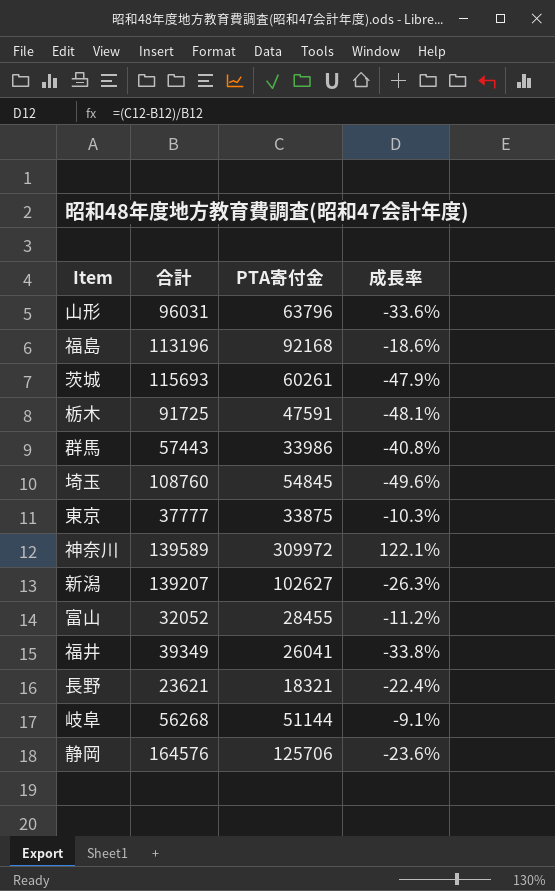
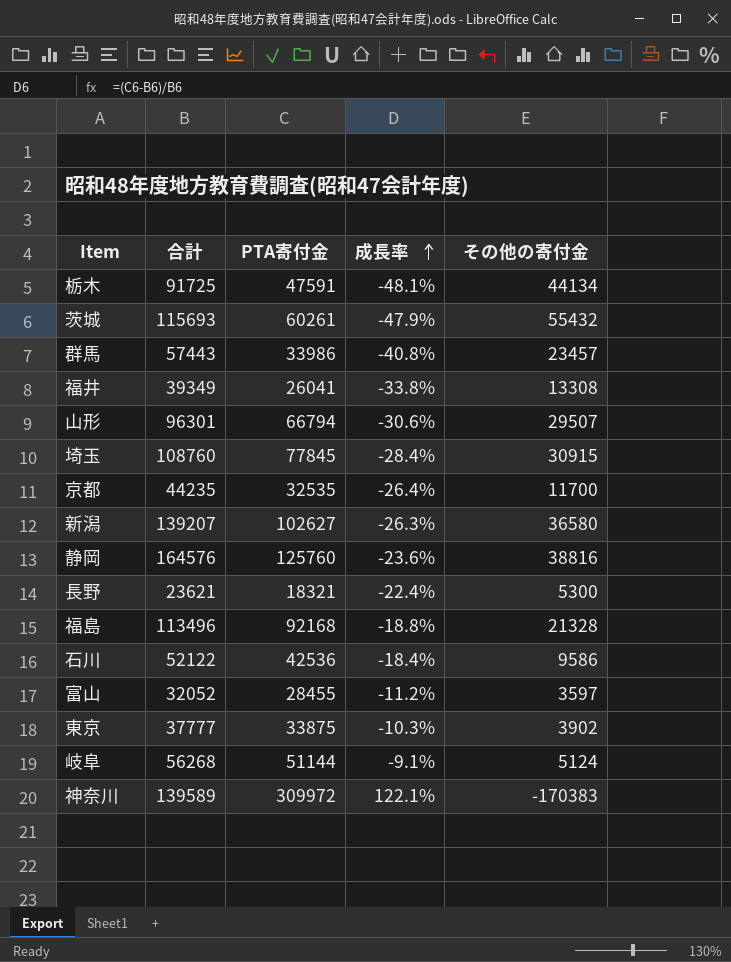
row order: none -> 成長率 ascending
column その他の寄付金 | formula: none -> [合計] - [PTA寄付金]
山形 | 合計: 96031 -> 96301
山形 | PTA寄付金: 63796 -> 66794
山形 | 成長率: -33.6% -> -30.6%
埼玉 | PTA寄付金: 54845 -> 77845
埼玉 | 成長率: -49.6% -> -28.4%
row 京都: none -> 44235 | 32535 | -26.4% | 11700
静岡 | PTA寄付金: 125706 -> 125760
福島 | 合計: 113196 -> 113496
福島 | 成長率: -18.6% -> -18.8%
row 石川: none -> 52122 | 42536 | -18.4% | 9586

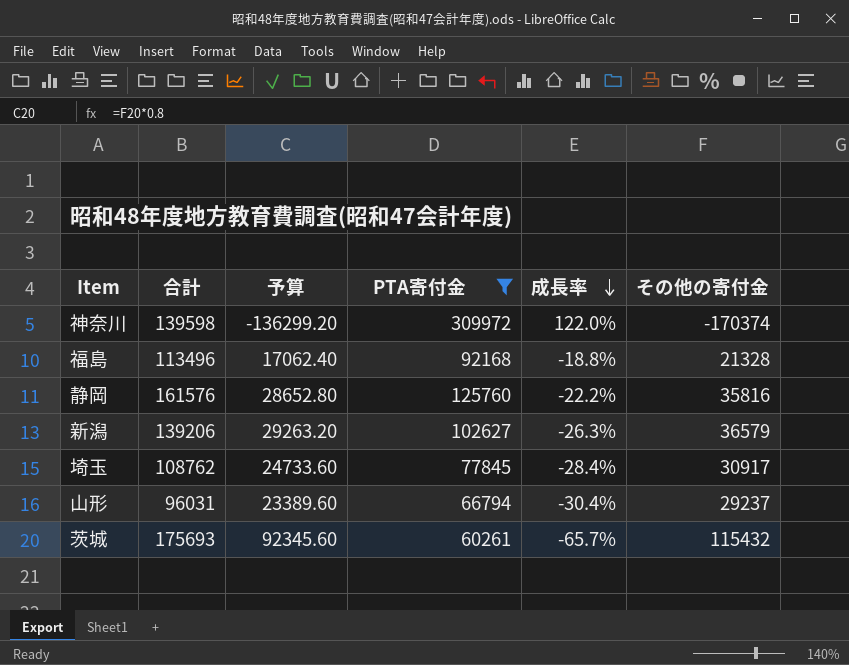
filter: none -> PTA寄付金 >= 60261
row order: 成長率 ascending -> 成長率 descending
column 予算 | formula: none -> [その他の寄付金] * 0.8
神奈川 | 合計: 139589 -> 139598
神奈川 | 成長率: 122.1% -> 122.0%
神奈川 | その他の寄付金: -170383 -> -170374
静岡 | 合計: 164576 -> 161576
静岡 | 成長率: -23.6% -> -22.2%
静岡 | その他の寄付金: 38816 -> 35816
新潟 | 合計: 139207 -> 139206
新潟 | その他の寄付金: 36580 -> 36579
埼玉 | 合計: 108760 -> 108762
埼玉 | その他の寄付金: 30915 -> 30917
山形 | 合計: 96301 -> 96031
山形 | 成長率: -30.6% -> -30.4%
山形 | その他の寄付金: 29507 -> 29237
茨城 | 合計: 115693 -> 175693
茨城 | 成長率: -47.9% -> -65.7%
茨城 | その他の寄付金: 55432 -> 115432

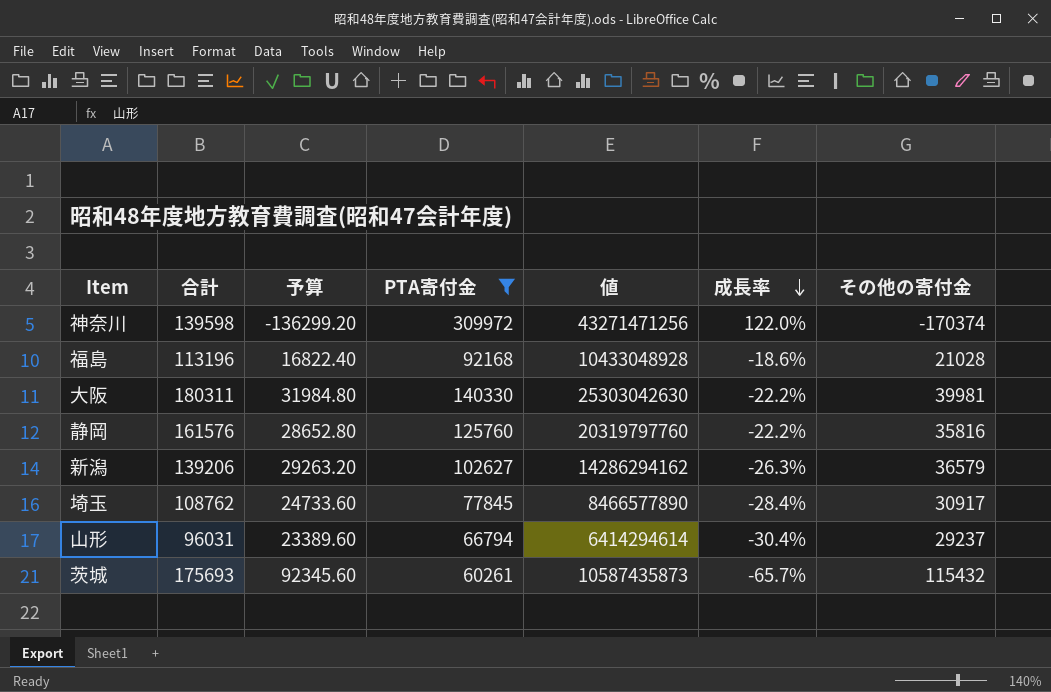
column 値 | formula: none -> [合計] * [PTA寄付金]
福島 | 合計: 113496 -> 113196
福島 | 予算: 17062.40 -> 16822.40
福島 | 成長率: -18.8% -> -18.6%
福島 | その他の寄付金: 21328 -> 21028
row 大阪: none -> 180311 | 31984.80 | 140330 | 25303042630 | -22.2% | 39981

